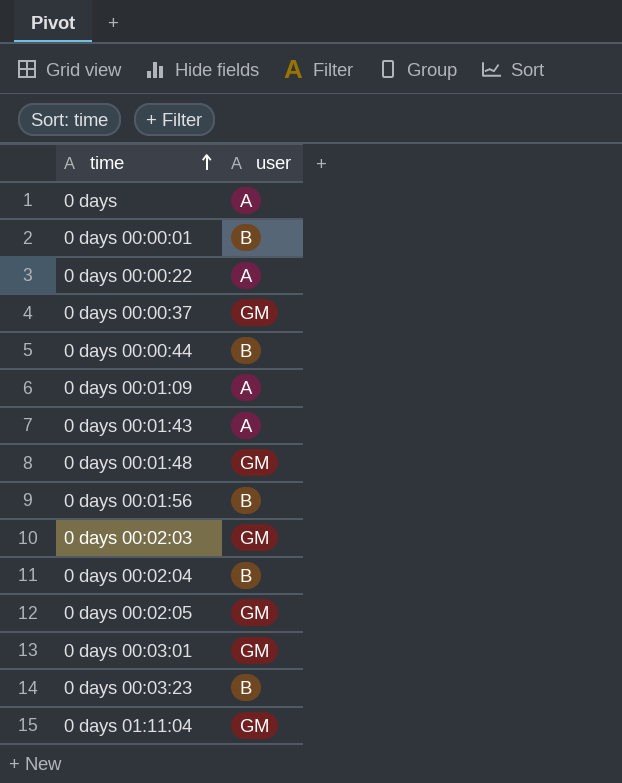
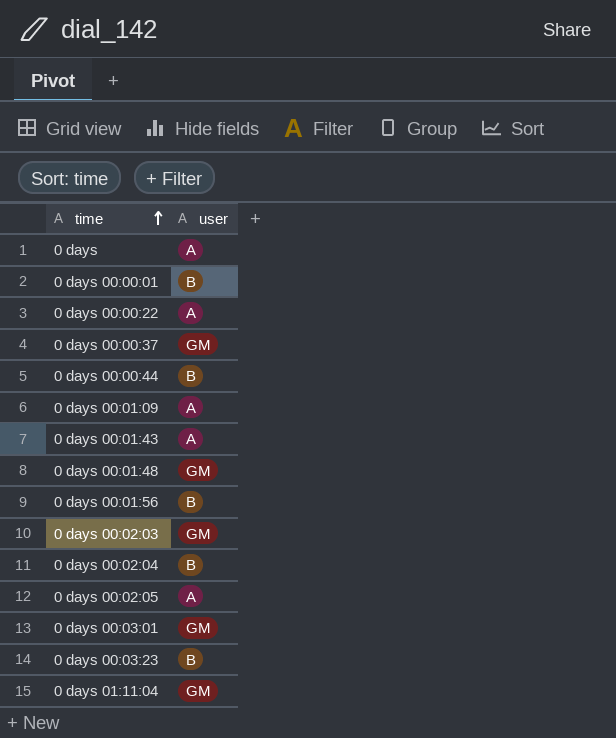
0 days 00:02:05 | user: GM -> A

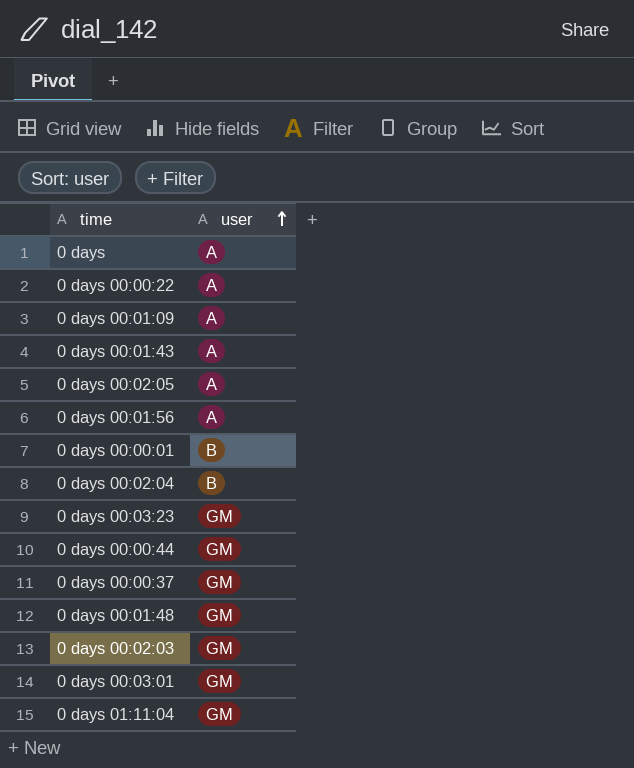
row order: time ascending -> user ascending
0 days 00:01:56 | user: B -> A
0 days 00:03:23 | user: B -> GM
0 days 00:00:44 | user: B -> GM

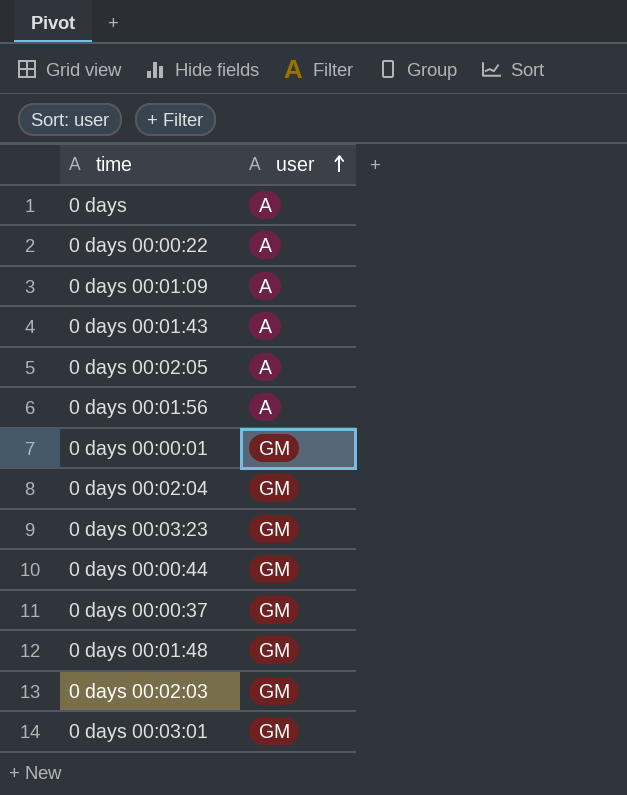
row 0 days 01:11:04: GM -> none
0 days 00:00:01 | user: B -> GM
0 days 00:02:04 | user: B -> GM

